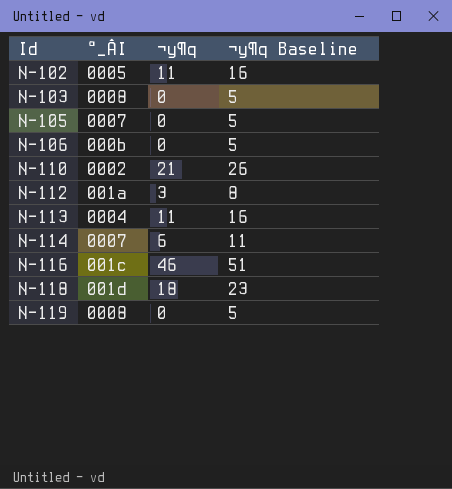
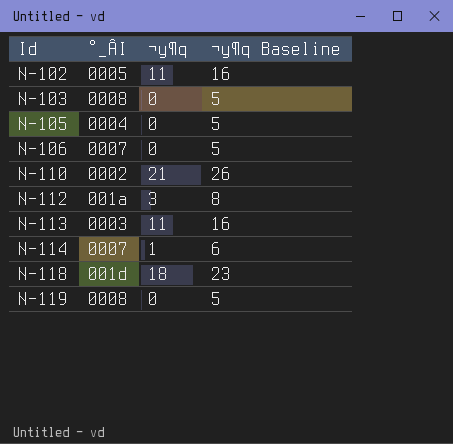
row N-116: 001c | 46 | 51 -> none
N-105 | °_ÂI: 0007 -> 0004
N-106 | °_ÂI: 000b -> 0007
N-113 | °_ÂI: 0004 -> 0003
N-114 | ¬y¶q: 6 -> 1
N-114 | ¬y¶q Baseline: 11 -> 6

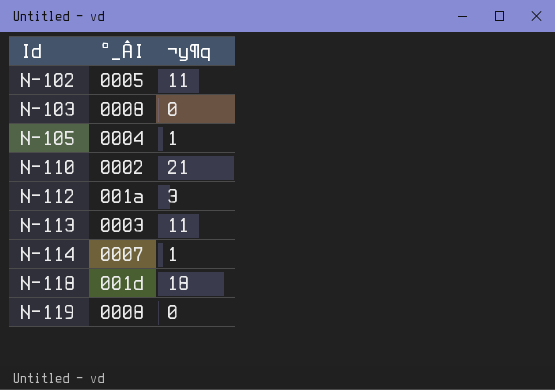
column ¬y¶q Baseline | formula: [¬y¶q] + 5 -> none
row N-106: 0007 | 0 | 5 -> none
N-105 | ¬y¶q: 0 -> 1

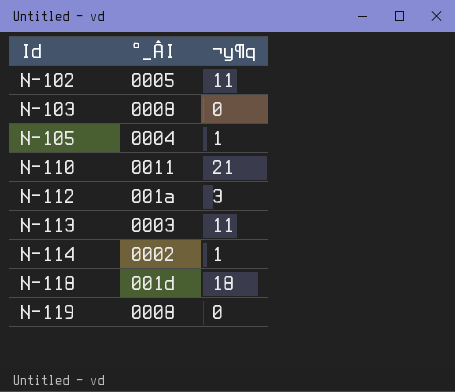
N-110 | °_ÂI: 0002 -> 0011
N-114 | °_ÂI: 0007 -> 0002

